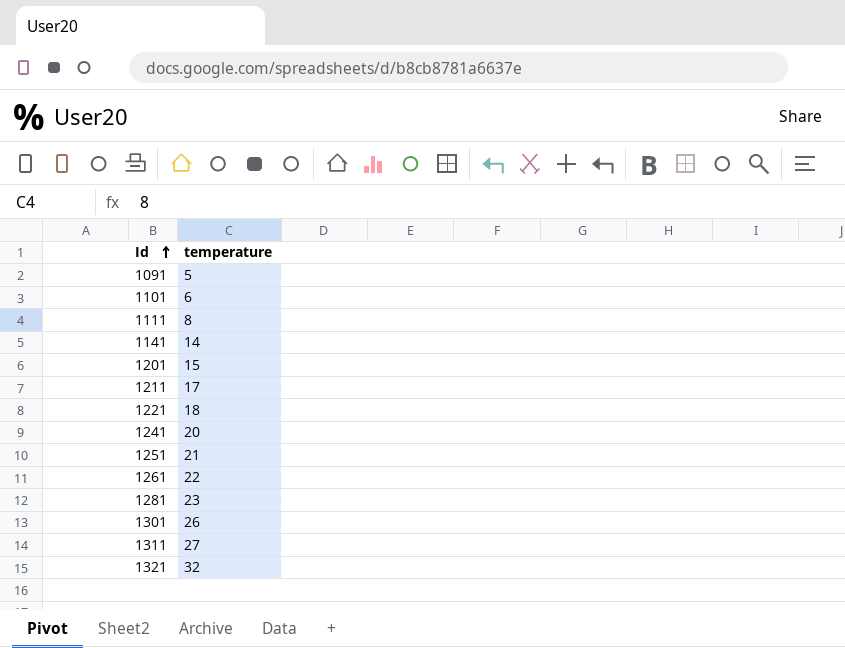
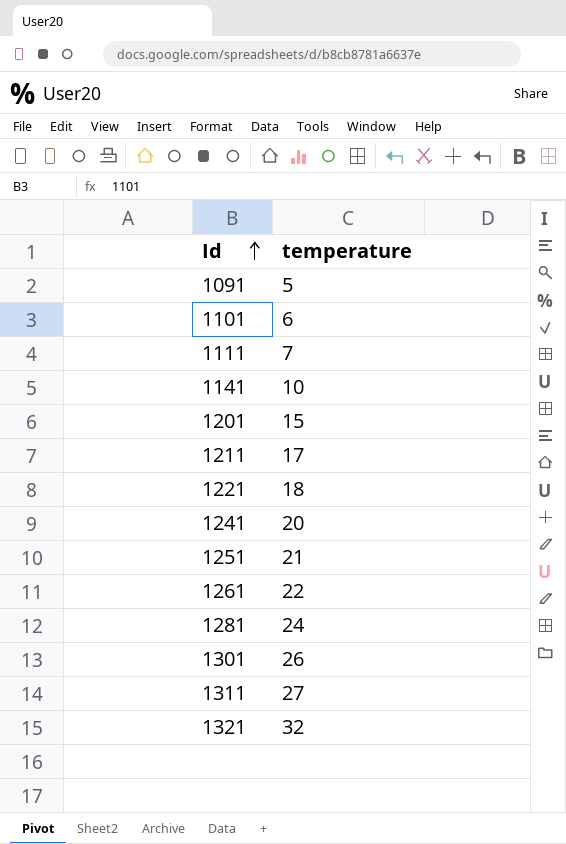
1111 | temperature: 8 -> 7
1141 | temperature: 14 -> 10
1281 | temperature: 23 -> 24

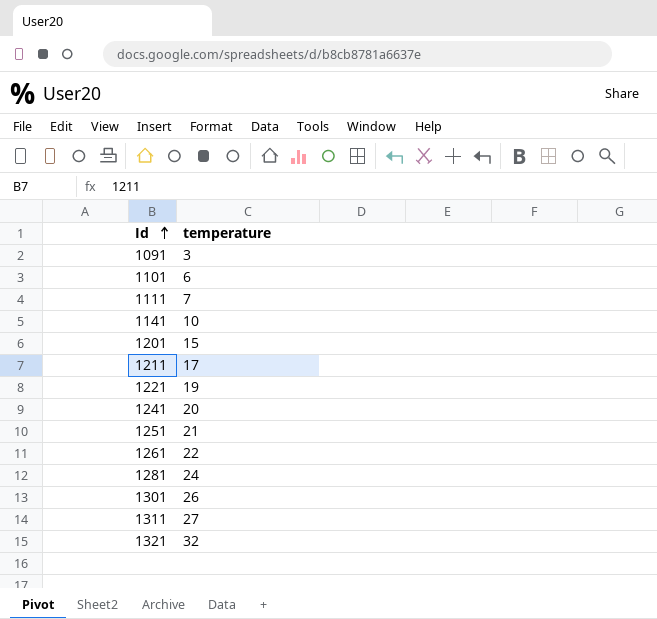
1091 | temperature: 5 -> 3
1221 | temperature: 18 -> 19

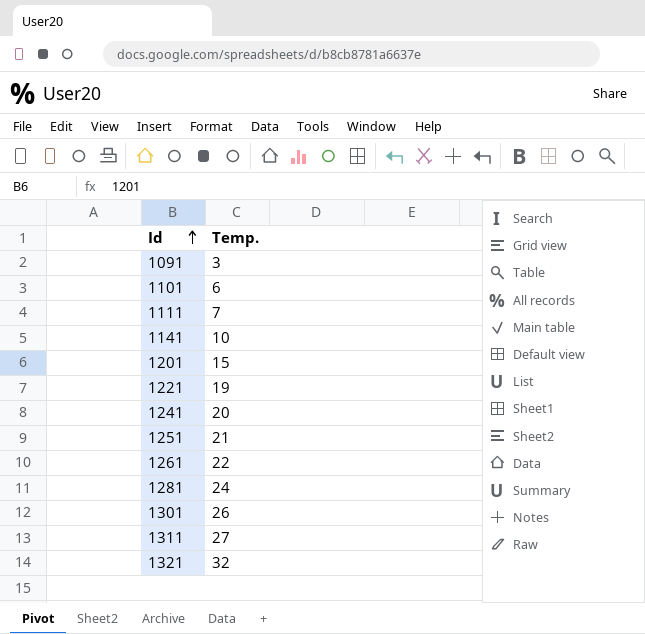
column name: temperature -> Temp.
row 1211: 17 -> none

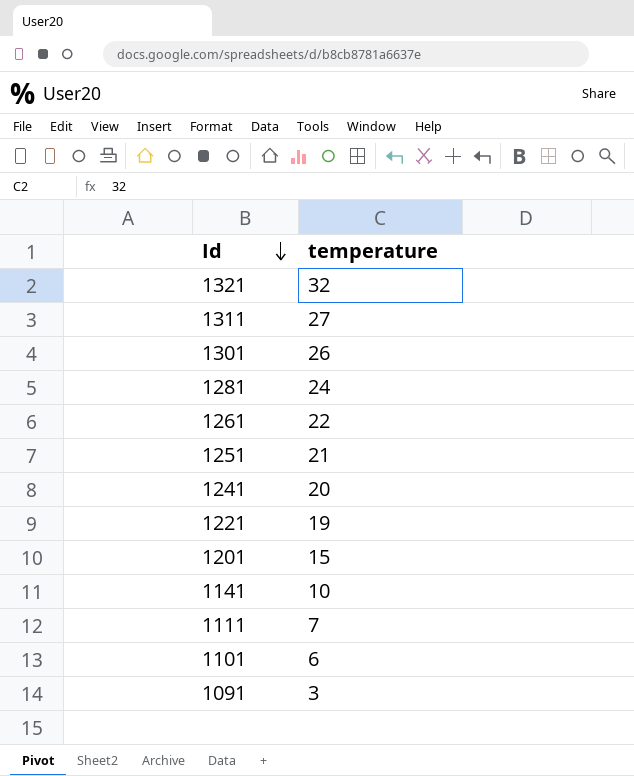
row order: Id ascending -> Id descending
column name: Temp. -> temperature

